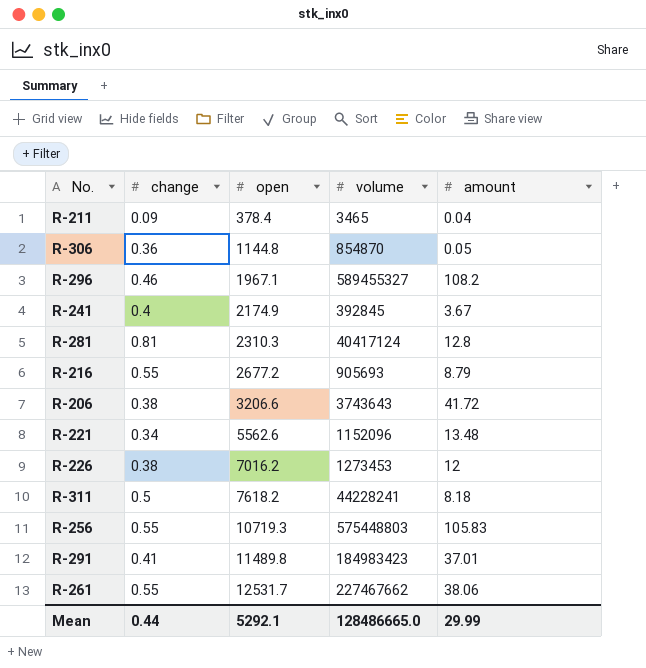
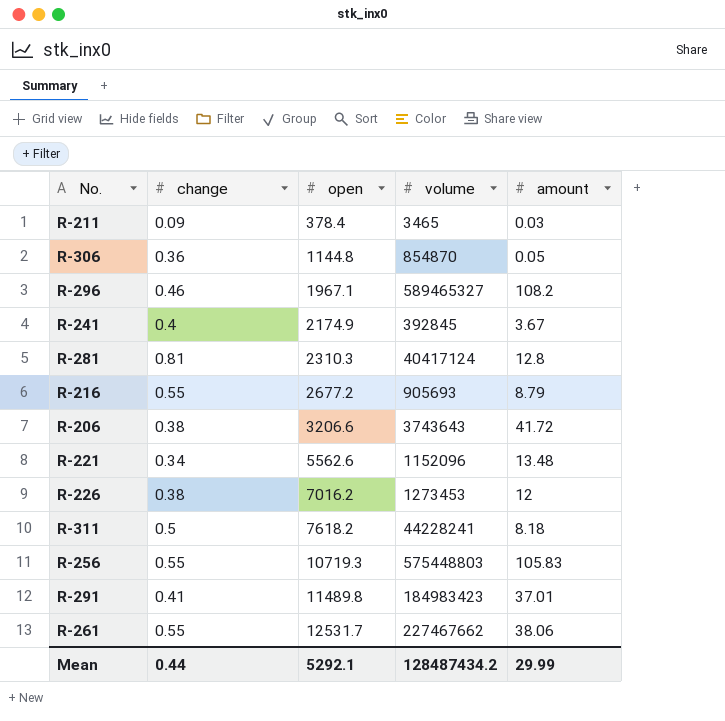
R-211 | amount: 0.04 -> 0.03
R-296 | volume: 589455327 -> 589465327
Mean | volume: 128486665.0 -> 128487434.2

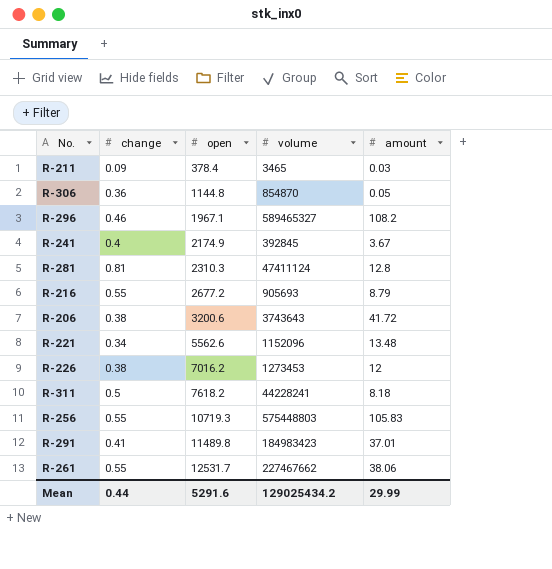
R-281 | volume: 40417124 -> 47411124
R-206 | open: 3206.6 -> 3200.6
Mean | open: 5292.1 -> 5291.6
Mean | volume: 128487434.2 -> 129025434.2

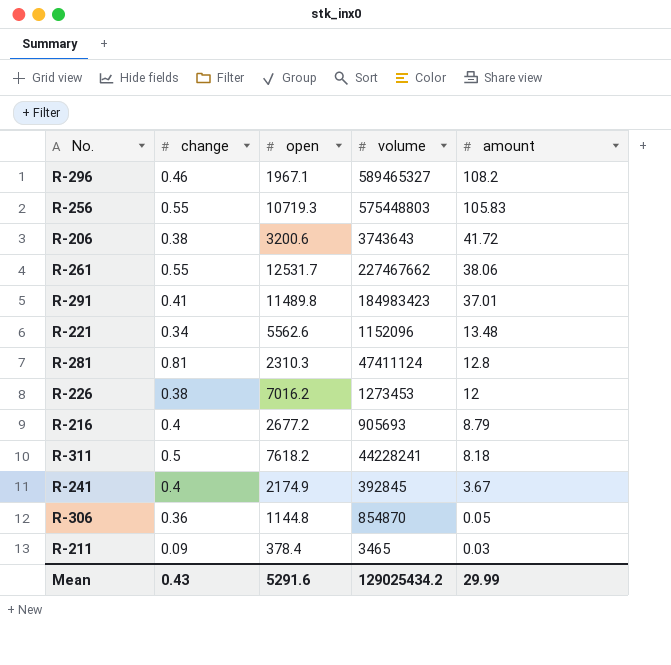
row order: open ascending -> amount descending
R-216 | change: 0.55 -> 0.4
Mean | change: 0.44 -> 0.43

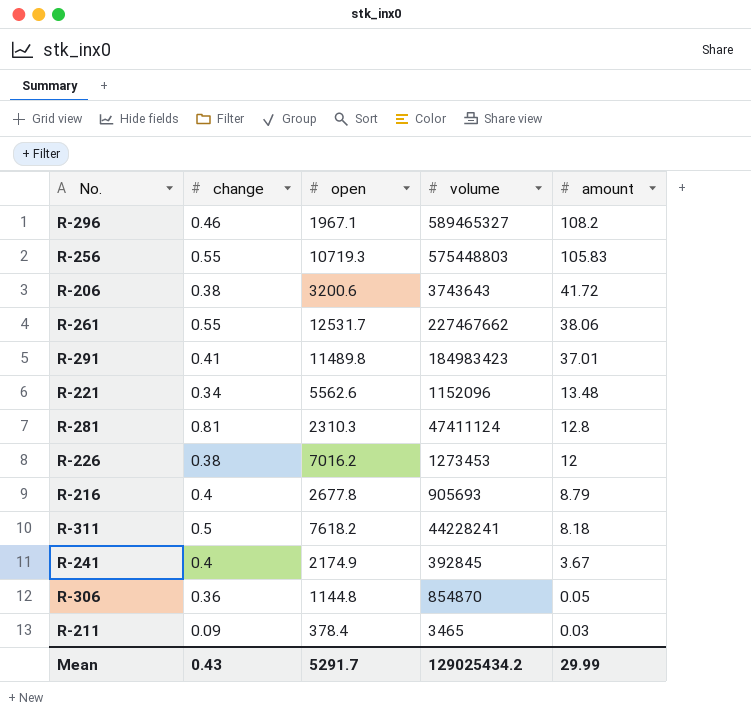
R-216 | open: 2677.2 -> 2677.8
Mean | open: 5291.6 -> 5291.7

